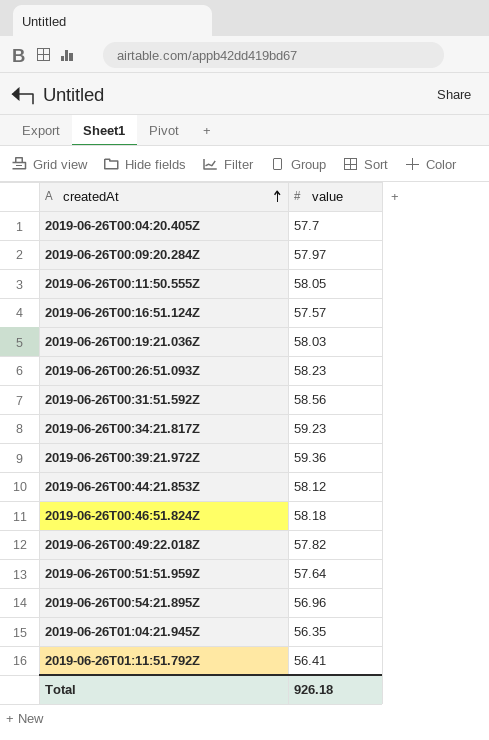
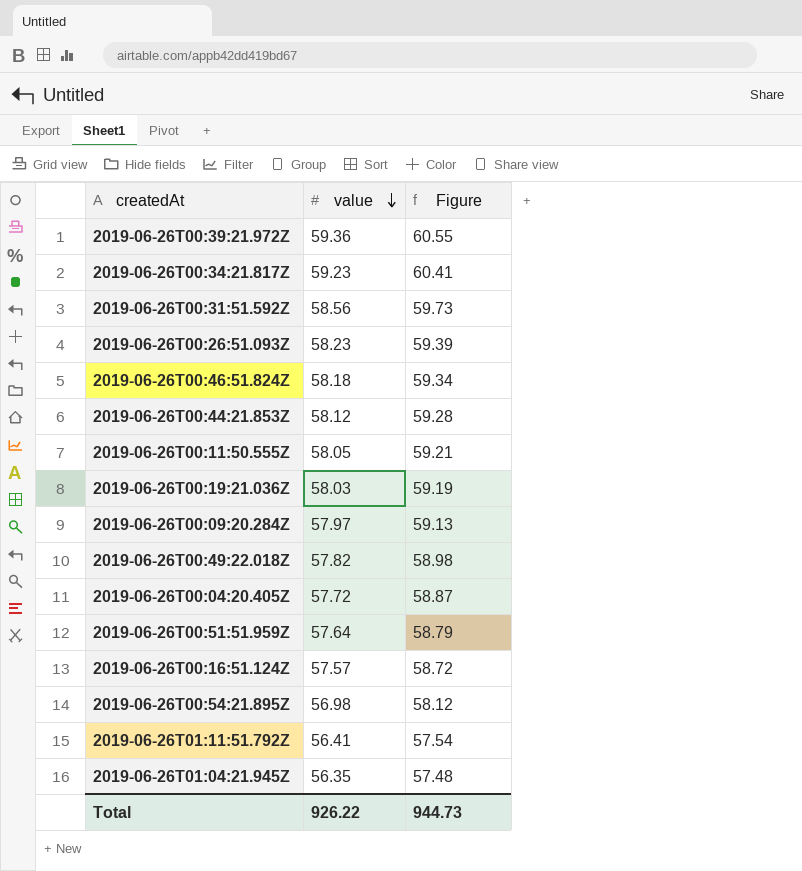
row order: createdAt ascending -> value descending
column Figure | formula: none -> [value] * 1.02
2019-06-26T00:04:20.405Z | value: 57.7 -> 57.72
2019-06-26T00:54:21.895Z | value: 56.96 -> 56.98
Total | value: 926.18 -> 926.22

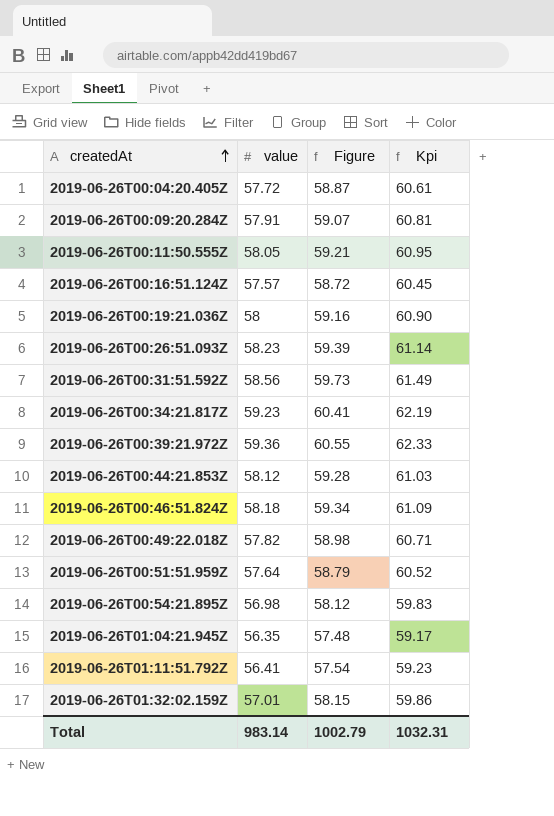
row order: value descending -> createdAt ascending
column Kpi | formula: none -> [value] * 1.05
2019-06-26T00:09:20.284Z | value: 57.97 -> 57.91
2019-06-26T00:09:20.284Z | Figure: 59.13 -> 59.07
2019-06-26T00:19:21.036Z | value: 58.03 -> 58
2019-06-26T00:19:21.036Z | Figure: 59.19 -> 59.16
row 2019-06-26T01:32:02.159Z: none -> 57.01 | 58.15 | 59.86
Total | value: 926.22 -> 983.14
Total | Figure: 944.73 -> 1002.79

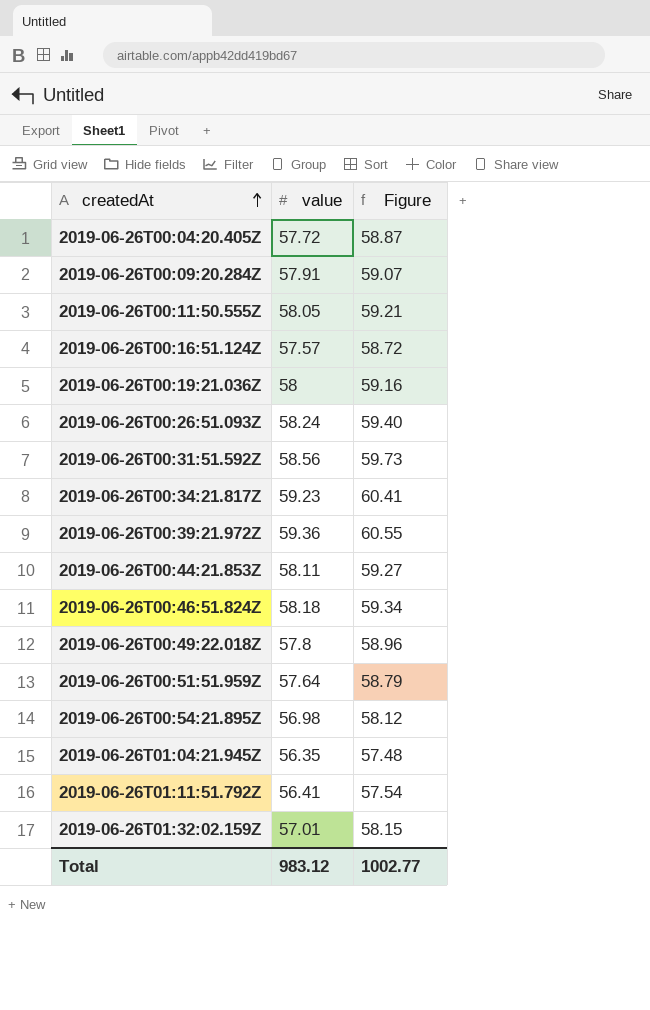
column Kpi | formula: [value] * 1.05 -> none
2019-06-26T00:26:51.093Z | value: 58.23 -> 58.24
2019-06-26T00:26:51.093Z | Figure: 59.39 -> 59.40
2019-06-26T00:44:21.853Z | value: 58.12 -> 58.11
2019-06-26T00:44:21.853Z | Figure: 59.28 -> 59.27
2019-06-26T00:49:22.018Z | value: 57.82 -> 57.8
2019-06-26T00:49:22.018Z | Figure: 58.98 -> 58.96
Total | value: 983.14 -> 983.12
Total | Figure: 1002.79 -> 1002.77

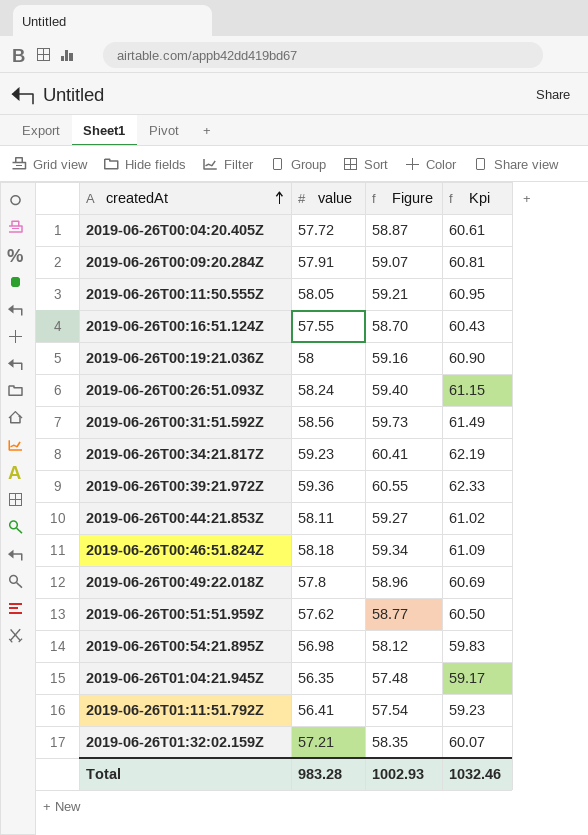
column Kpi | formula: none -> [value] * 1.05
2019-06-26T00:16:51.124Z | value: 57.57 -> 57.55
2019-06-26T00:16:51.124Z | Figure: 58.72 -> 58.70
2019-06-26T00:51:51.959Z | value: 57.64 -> 57.62
2019-06-26T00:51:51.959Z | Figure: 58.79 -> 58.77
2019-06-26T01:32:02.159Z | value: 57.01 -> 57.21
2019-06-26T01:32:02.159Z | Figure: 58.15 -> 58.35
Total | value: 983.12 -> 983.28
Total | Figure: 1002.77 -> 1002.93

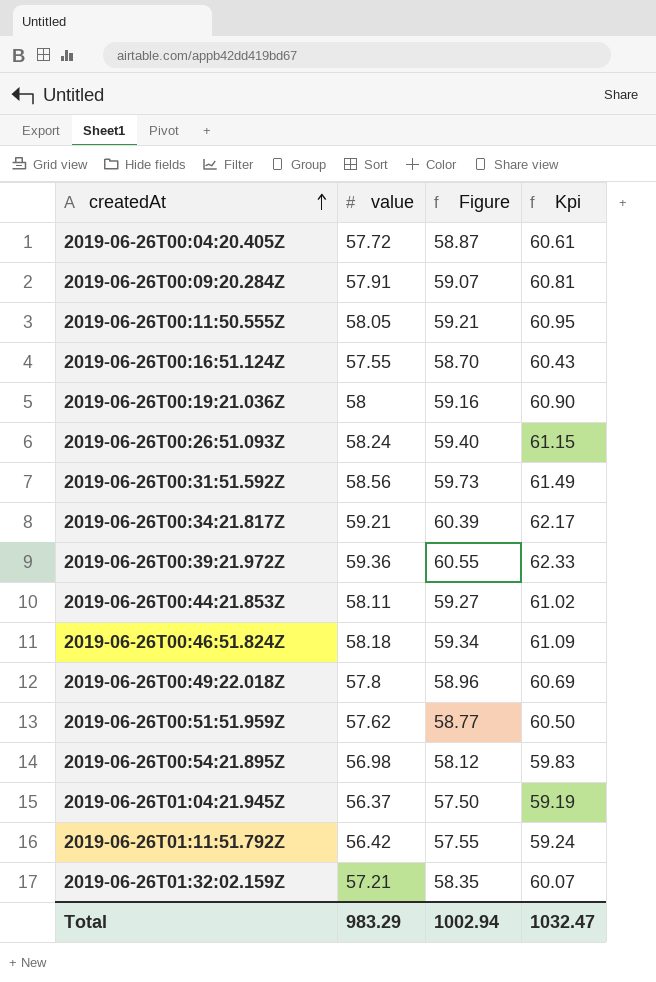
2019-06-26T00:34:21.817Z | value: 59.23 -> 59.21
2019-06-26T00:34:21.817Z | Figure: 60.41 -> 60.39
2019-06-26T00:34:21.817Z | Kpi: 62.19 -> 62.17
2019-06-26T01:04:21.945Z | value: 56.35 -> 56.37
2019-06-26T01:04:21.945Z | Figure: 57.48 -> 57.50
2019-06-26T01:04:21.945Z | Kpi: 59.17 -> 59.19
2019-06-26T01:11:51.792Z | value: 56.41 -> 56.42
2019-06-26T01:11:51.792Z | Figure: 57.54 -> 57.55
2019-06-26T01:11:51.792Z | Kpi: 59.23 -> 59.24
Total | value: 983.28 -> 983.29
Total | Figure: 1002.93 -> 1002.94
Total | Kpi: 1032.46 -> 1032.47

